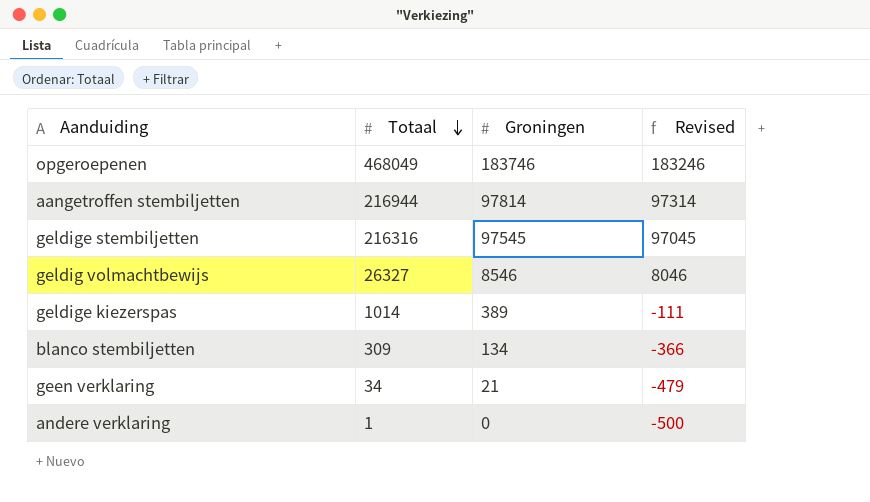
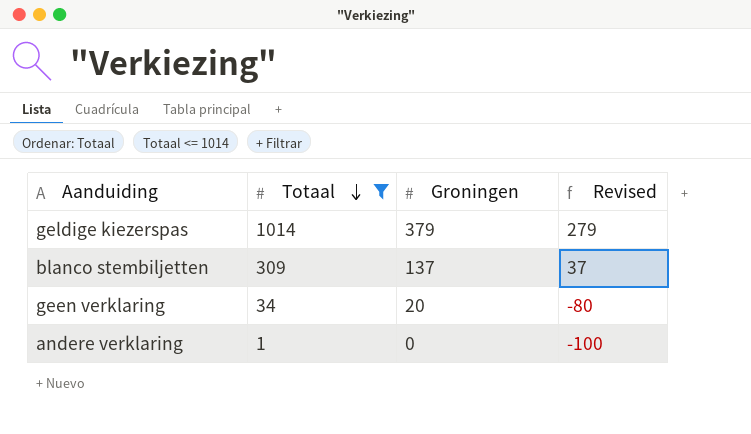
filter: none -> Totaal <= 1014
column Revised | formula: [Groningen] - 500 -> [Groningen] - 100
geldige kiezerspas | Groningen: 389 -> 379
blanco stembiljetten | Groningen: 134 -> 137
geen verklaring | Groningen: 21 -> 20

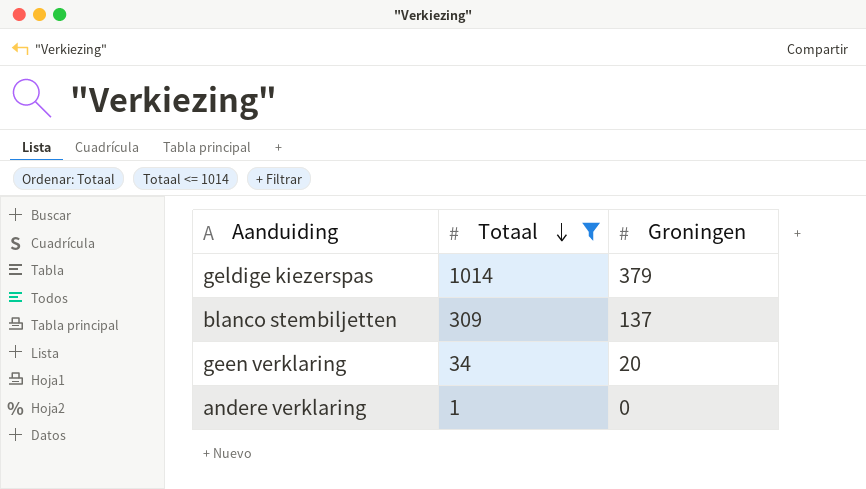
column Revised | formula: [Groningen] - 100 -> none

